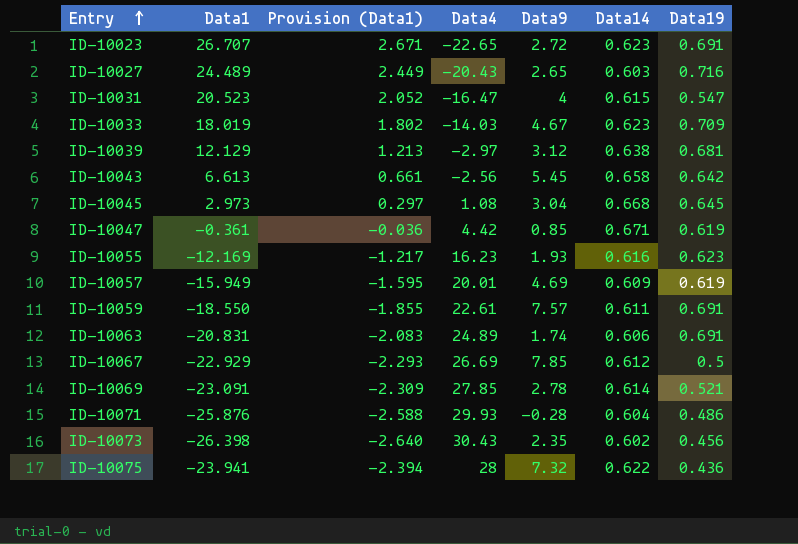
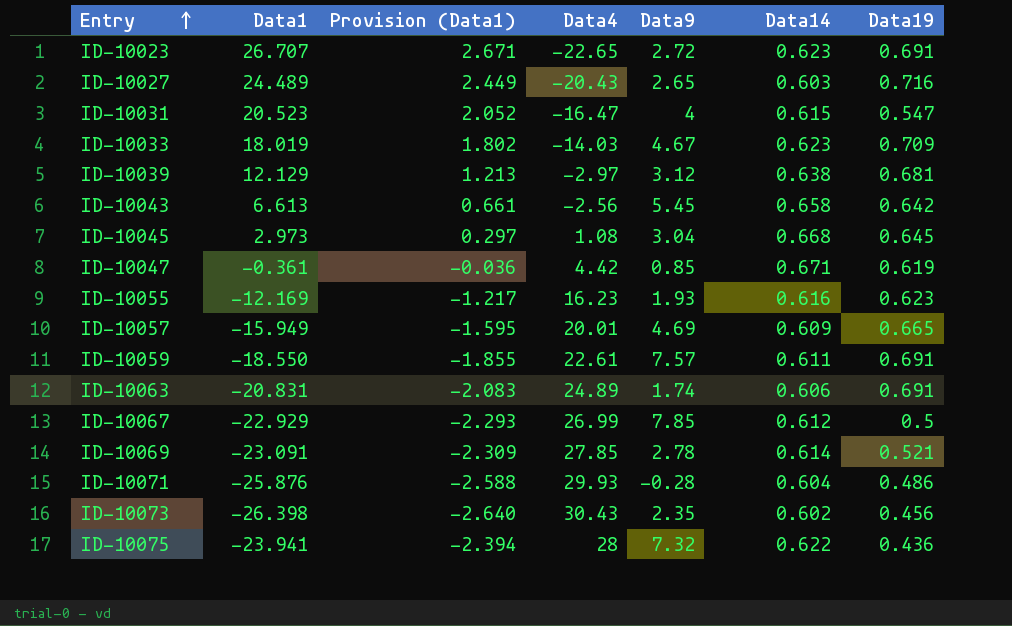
ID-10057 | Data19: 0.619 -> 0.665
ID-10067 | Data4: 26.69 -> 26.99

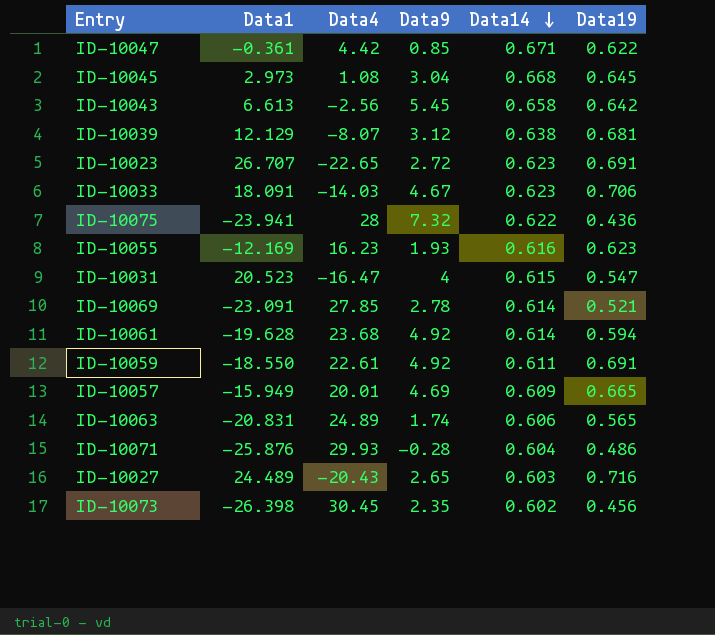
row order: Entry ascending -> Data14 descending
column Provision (Data1) | formula: [Data1] * 0.1 -> none
row ID-10067: -22.929 | -2.293 | 26.99 | 7.85 | 0.612 | 0.5 -> none
ID-10047 | Data19: 0.619 -> 0.622
ID-10039 | Data4: -2.97 -> -8.07
ID-10033 | Data1: 18.019 -> 18.091
ID-10033 | Data19: 0.709 -> 0.706
row ID-10061: none -> -19.628 | 23.68 | 4.92 | 0.614 | 0.594
ID-10059 | Data9: 7.57 -> 4.92
ID-10063 | Data19: 0.691 -> 0.565
ID-10073 | Data4: 30.43 -> 30.45

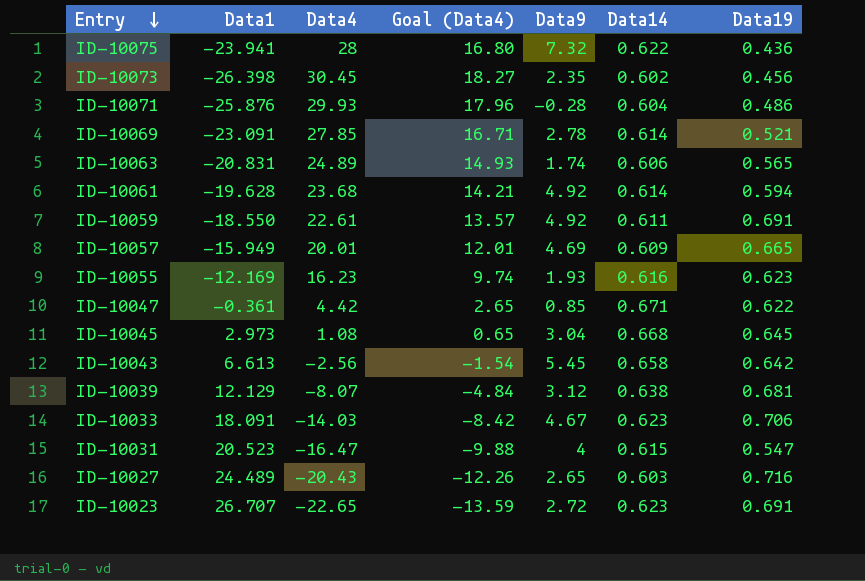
row order: Data14 descending -> Entry descending
column Goal (Data4) | formula: none -> [Data4] * 0.6

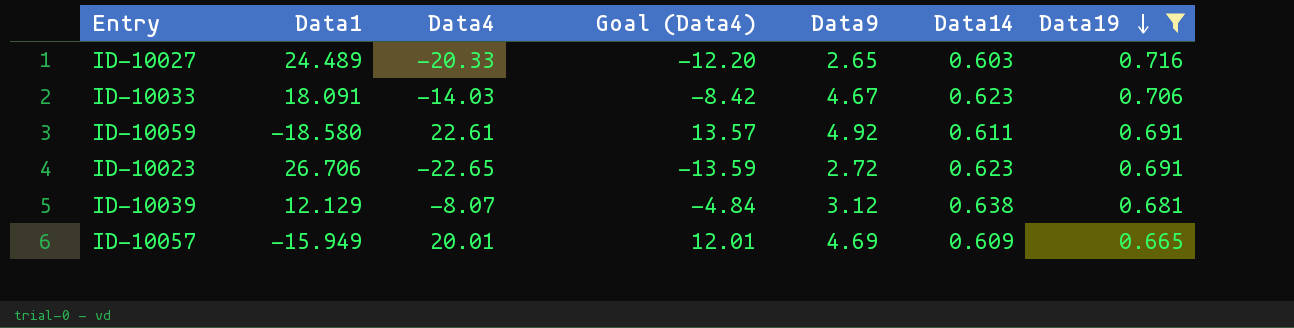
filter: none -> Data19 >= 0.665
row order: Entry descending -> Data19 descending
ID-10027 | Data4: -20.43 -> -20.33
ID-10027 | Goal (Data4): -12.26 -> -12.20
ID-10059 | Data1: -18.550 -> -18.580
ID-10023 | Data1: 26.707 -> 26.706

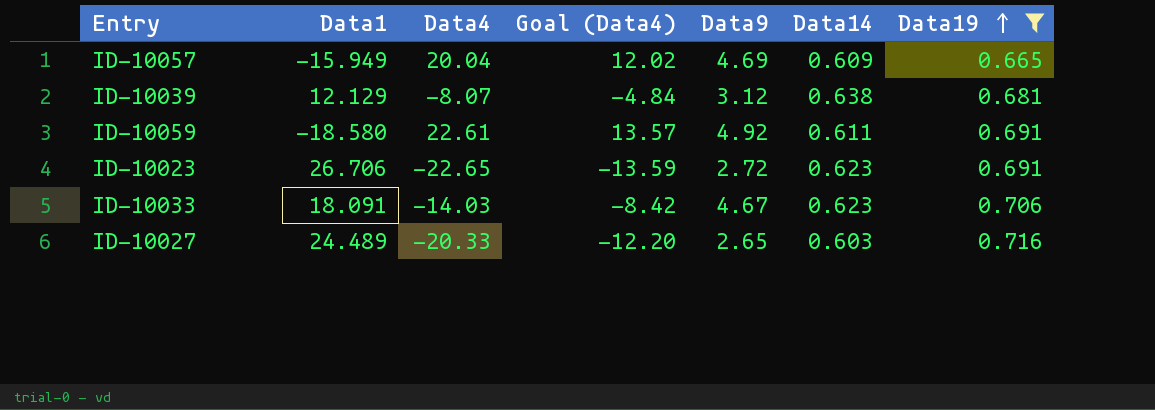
row order: Data19 descending -> Data19 ascending
ID-10057 | Data4: 20.01 -> 20.04
ID-10057 | Goal (Data4): 12.01 -> 12.02

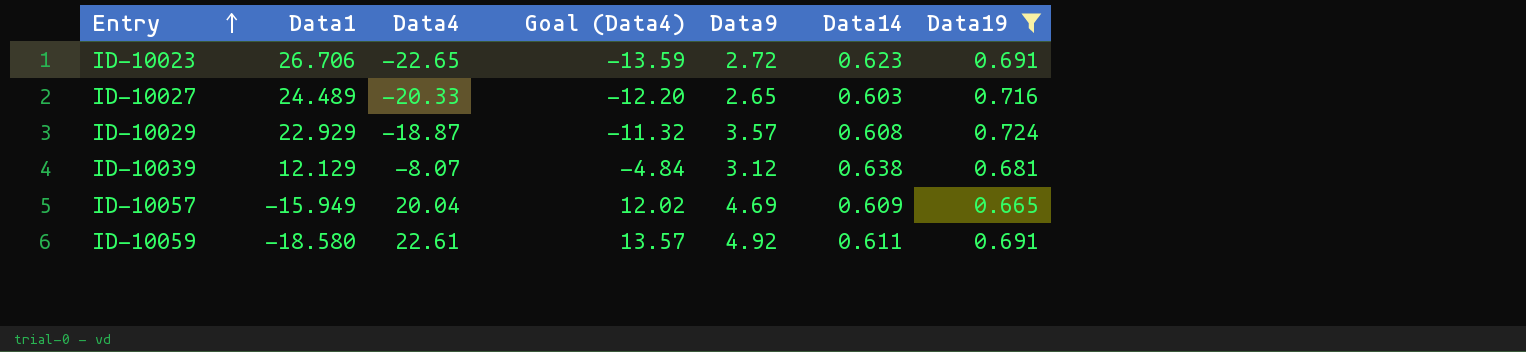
row order: Data19 ascending -> Entry ascending
row ID-10033: 18.091 | -14.03 | -8.42 | 4.67 | 0.623 | 0.706 -> none
row ID-10029: none -> 22.929 | -18.87 | -11.32 | 3.57 | 0.608 | 0.724

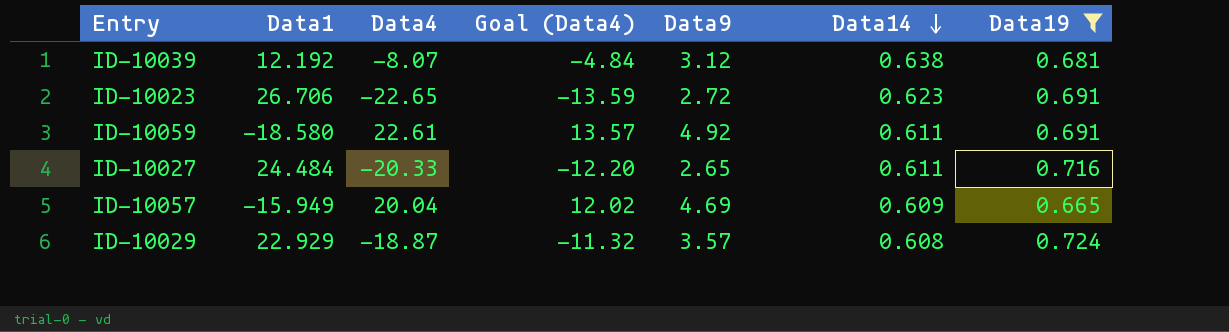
row order: Entry ascending -> Data14 descending
ID-10039 | Data1: 12.129 -> 12.192
ID-10027 | Data1: 24.489 -> 24.484
ID-10027 | Data14: 0.603 -> 0.611

